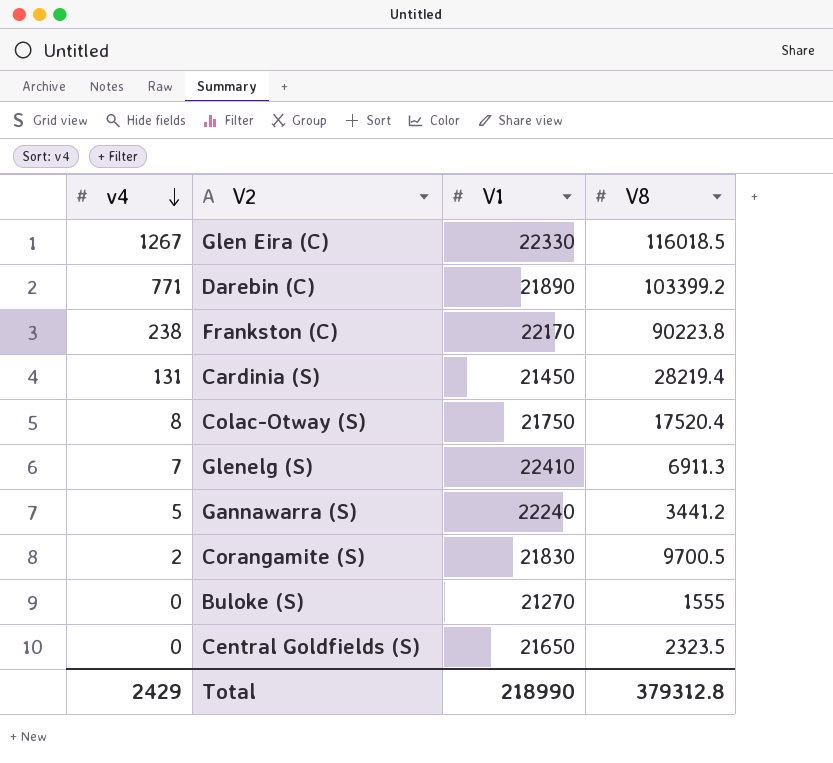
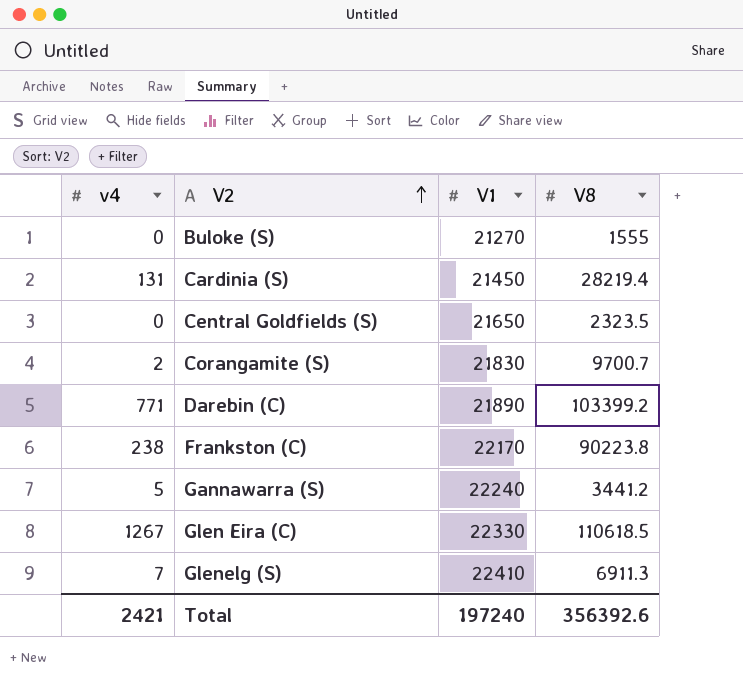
row order: v4 descending -> V2 ascending
row Colac-Otway (S): 8 | 21750 | 17520.4 -> none
Corangamite (S) | V8: 9700.5 -> 9700.7
Glen Eira (C) | V8: 116018.5 -> 110618.5
Total | v4: 2429 -> 2421
Total | V1: 218990 -> 197240
Total | V8: 379312.8 -> 356392.6

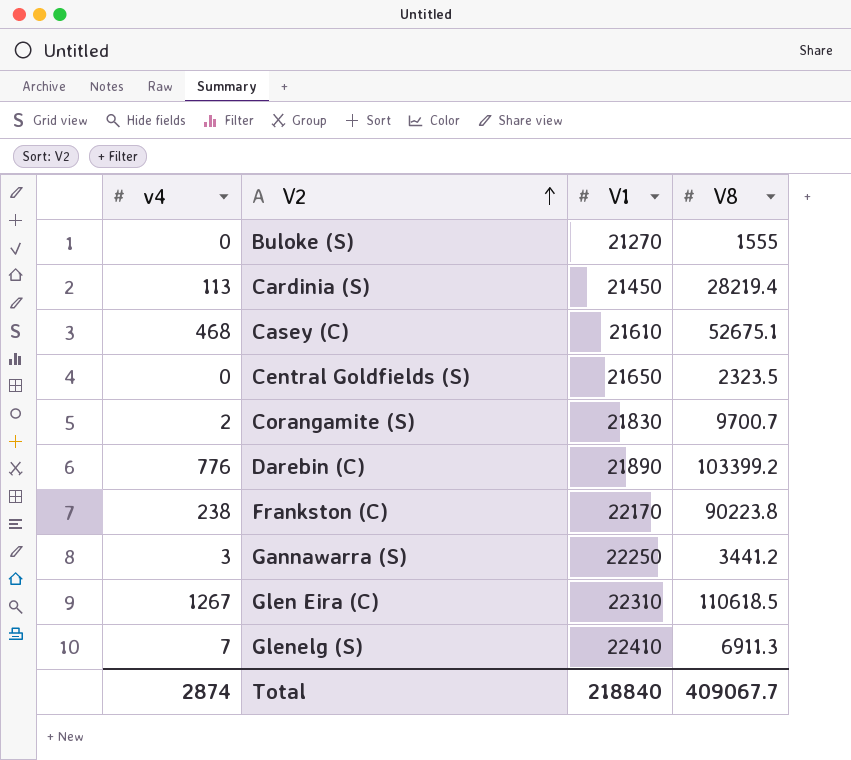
Cardinia (S) | v4: 131 -> 113
row Casey (C): none -> 468 | 21610 | 52675.1
Darebin (C) | v4: 771 -> 776
Gannawarra (S) | v4: 5 -> 3
Gannawarra (S) | V1: 22240 -> 22250
Glen Eira (C) | V1: 22330 -> 22310
Total | v4: 2421 -> 2874
Total | V1: 197240 -> 218840
Total | V8: 356392.6 -> 409067.7

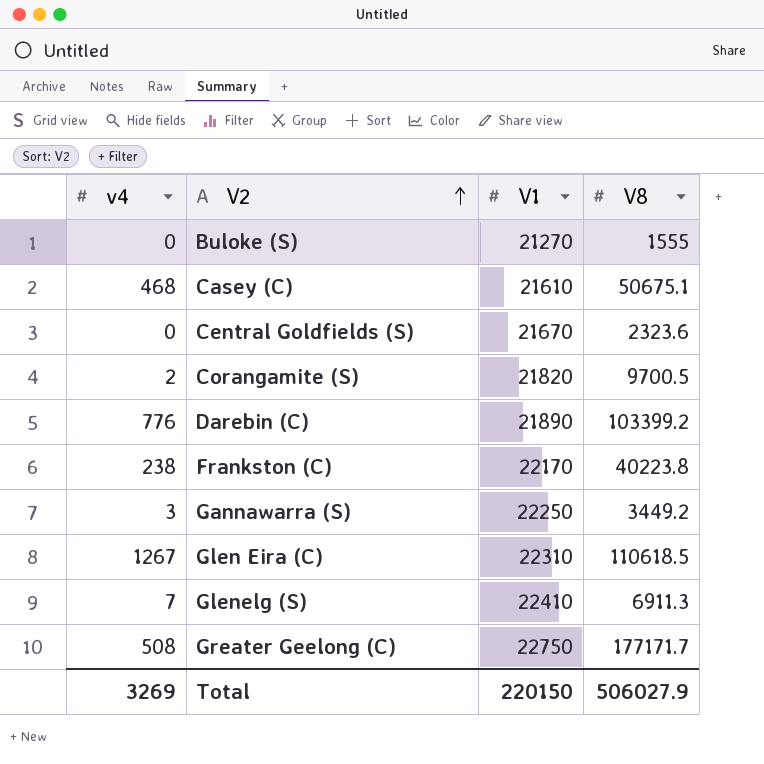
row Cardinia (S): 113 | 21450 | 28219.4 -> none
Casey (C) | V8: 52675.1 -> 50675.1
Central Goldfields (S) | V1: 21650 -> 21670
Central Goldfields (S) | V8: 2323.5 -> 2323.6
Corangamite (S) | V1: 21830 -> 21820
Corangamite (S) | V8: 9700.7 -> 9700.5
Frankston (C) | V8: 90223.8 -> 40223.8
Gannawarra (S) | V8: 3441.2 -> 3449.2
row Greater Geelong (C): none -> 508 | 22750 | 177171.7
Total | v4: 2874 -> 3269
Total | V1: 218840 -> 220150
Total | V8: 409067.7 -> 506027.9

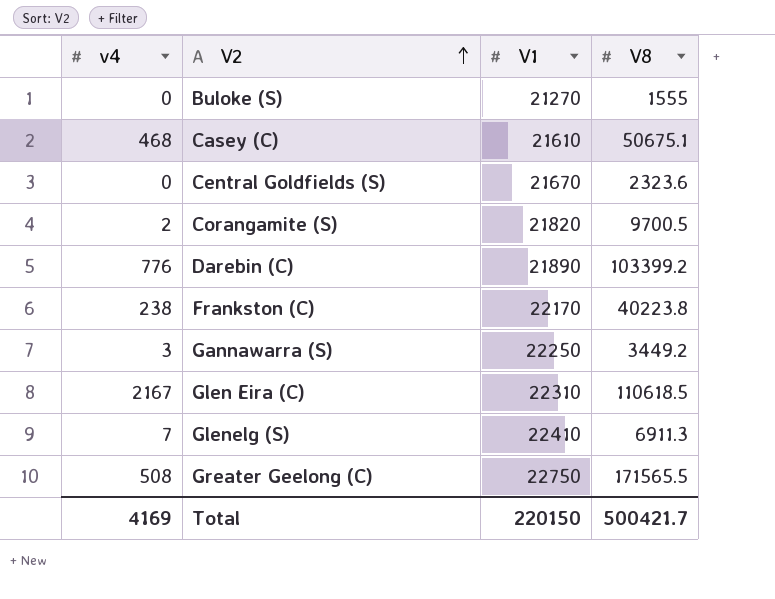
Glen Eira (C) | v4: 1267 -> 2167
Greater Geelong (C) | V8: 177171.7 -> 171565.5
Total | v4: 3269 -> 4169
Total | V8: 506027.9 -> 500421.7

